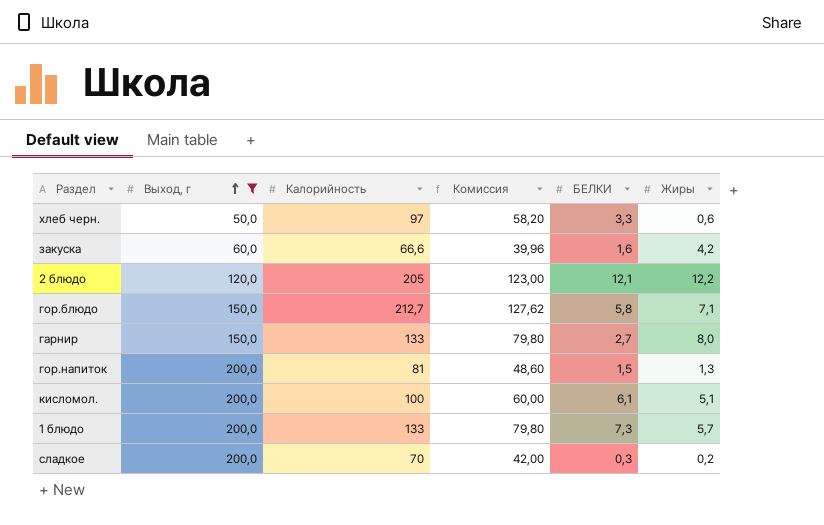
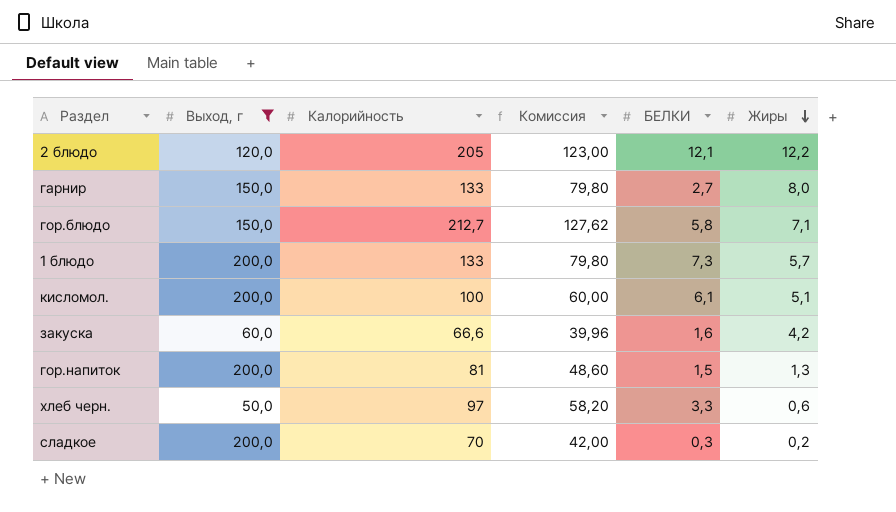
row order: Выход, г ascending -> Жиры descending

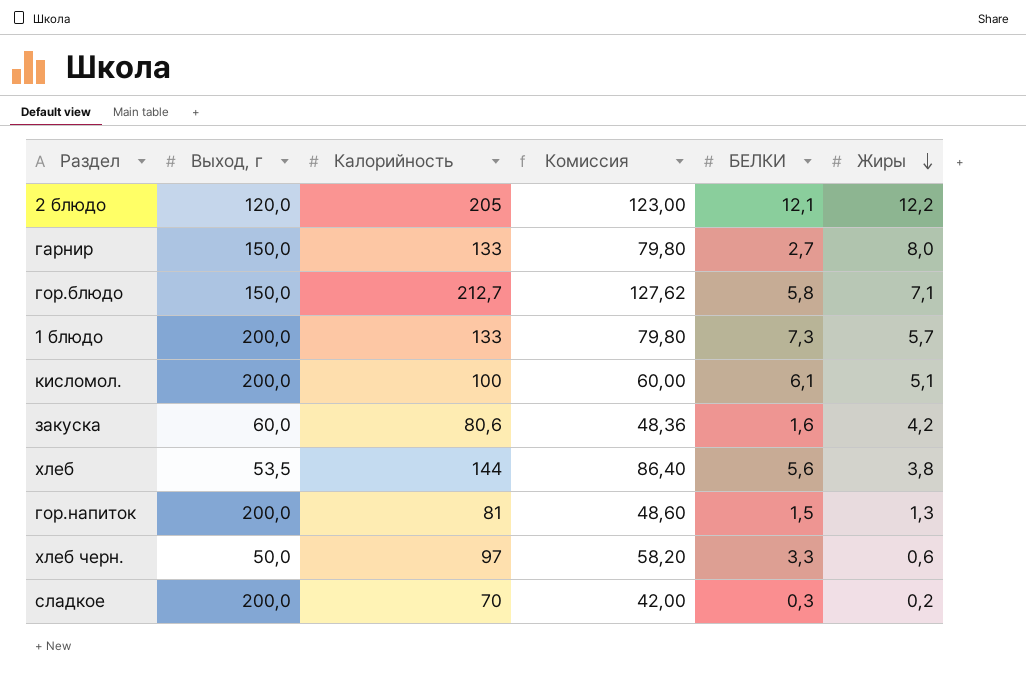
filter: Выход, г != 53,5 -> none
закуска | Калорийность: 66,6 -> 80,6
закуска | Комиссия: 39,96 -> 48,36

